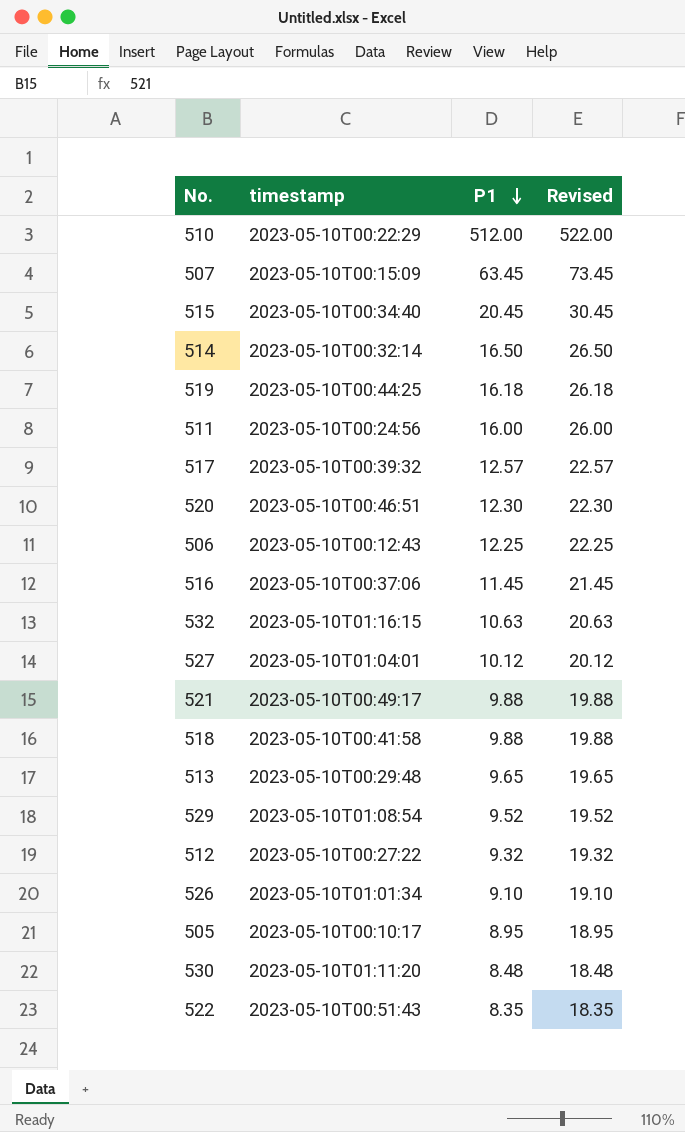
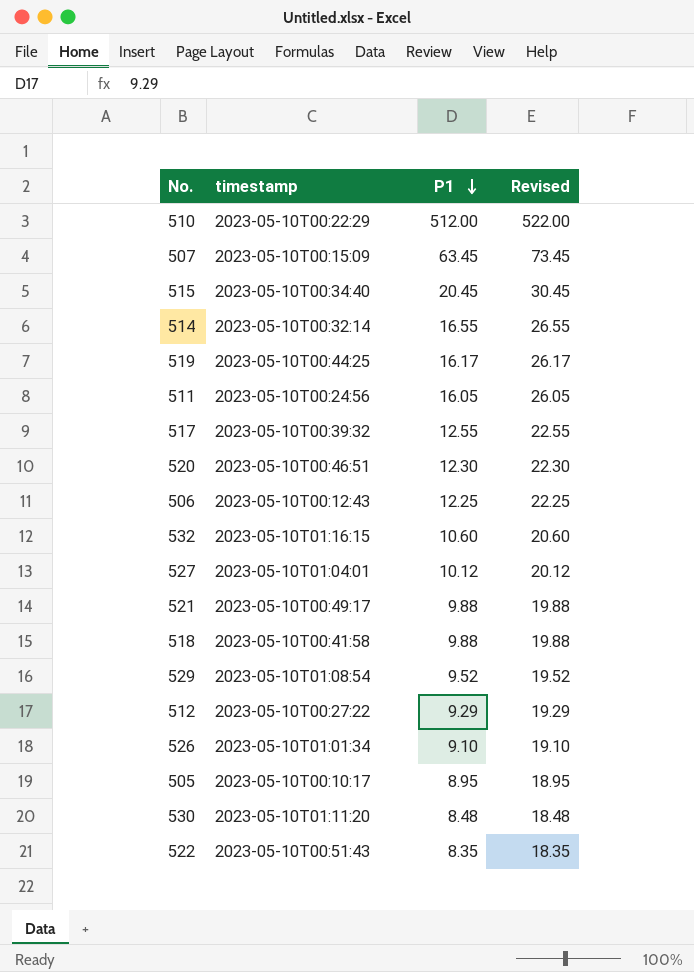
row 516: 2023-05-10T00:37:06 | 11.45 | 21.45 -> none
row 513: 2023-05-10T00:29:48 | 9.65 | 19.65 -> none
514 | P1: 16.50 -> 16.55
514 | Revised: 26.50 -> 26.55
519 | P1: 16.18 -> 16.17
519 | Revised: 26.18 -> 26.17
511 | P1: 16.00 -> 16.05
511 | Revised: 26.00 -> 26.05
517 | P1: 12.57 -> 12.55
517 | Revised: 22.57 -> 22.55
532 | P1: 10.63 -> 10.60
532 | Revised: 20.63 -> 20.60
512 | P1: 9.32 -> 9.29
512 | Revised: 19.32 -> 19.29

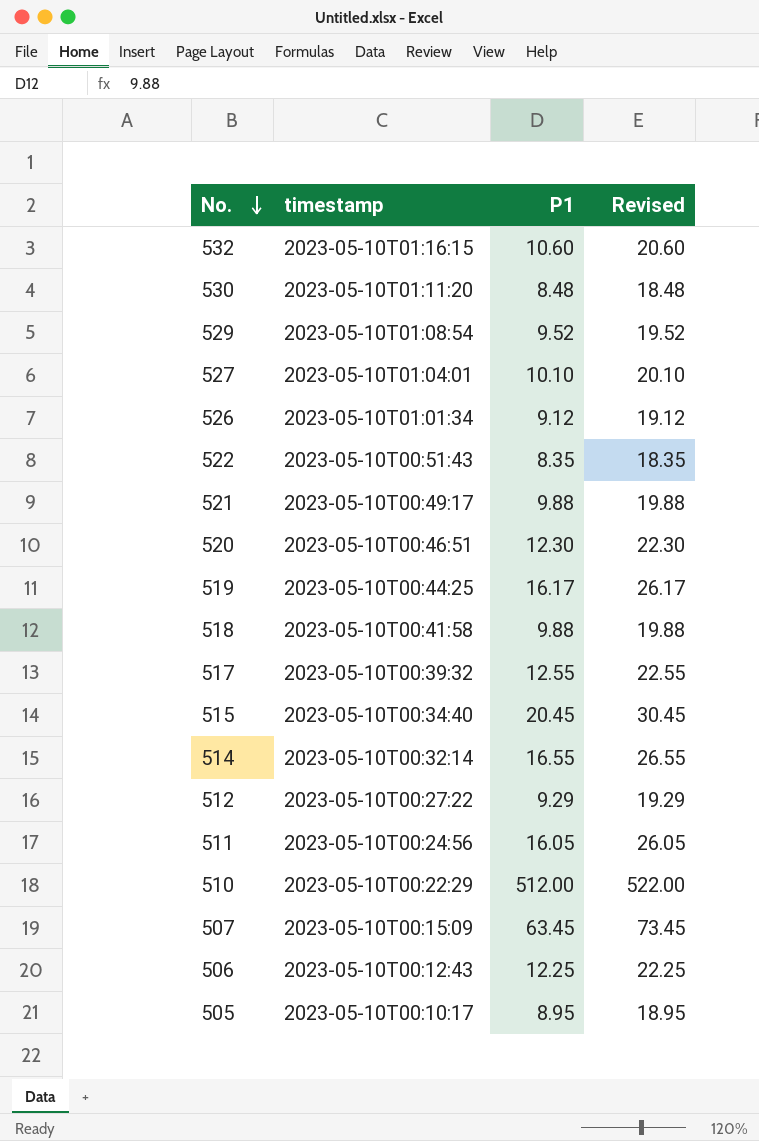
row order: P1 descending -> No. descending
527 | P1: 10.12 -> 10.10
527 | Revised: 20.12 -> 20.10
526 | P1: 9.10 -> 9.12
526 | Revised: 19.10 -> 19.12

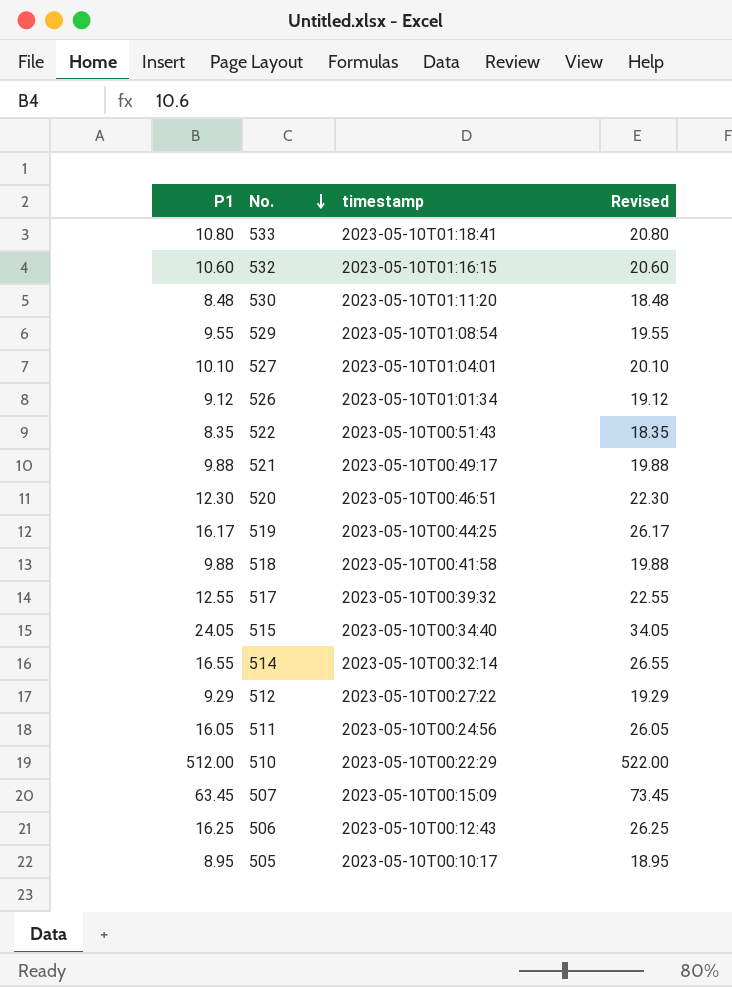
column P1 | position: 3 -> 1
row 533: none -> 10.80 | 2023-05-10T01:18:41 | 20.80
529 | P1: 9.52 -> 9.55
529 | Revised: 19.52 -> 19.55
515 | P1: 20.45 -> 24.05
515 | Revised: 30.45 -> 34.05
506 | P1: 12.25 -> 16.25
506 | Revised: 22.25 -> 26.25

